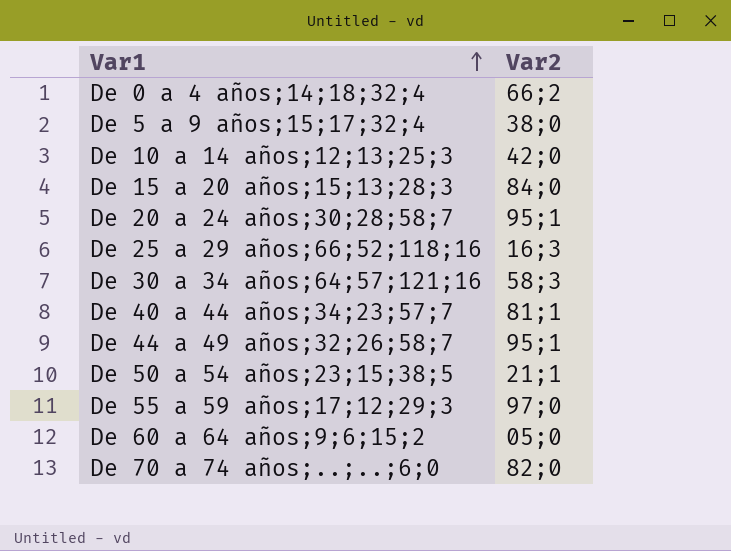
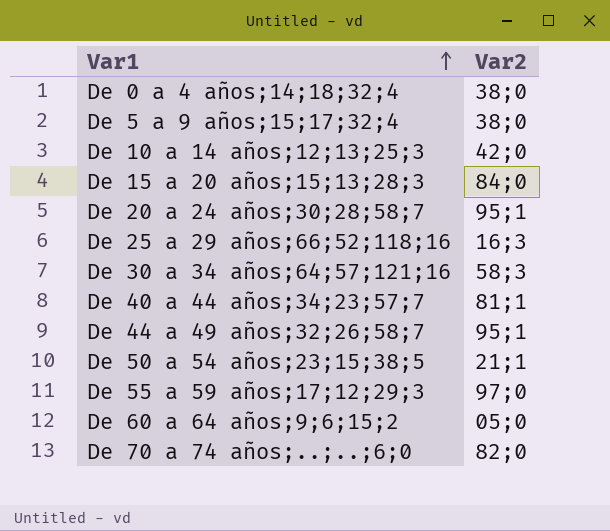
De 0 a 4 años;14;18;32;4 | Var2: 66;2 -> 38;0

